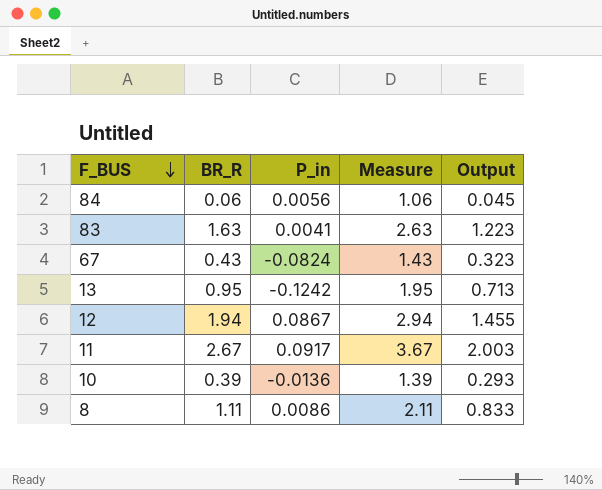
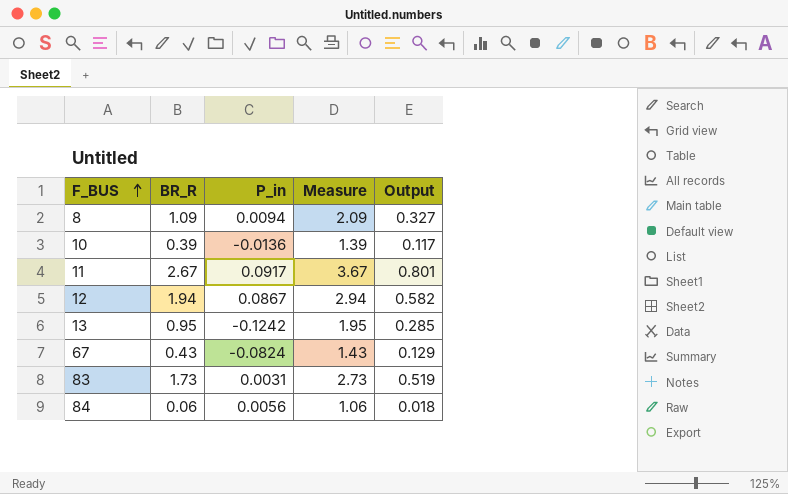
row order: F_BUS descending -> F_BUS ascending
column Output | formula: [BR_R] * 0.75 -> [BR_R] * 0.3
8 | BR_R: 1.11 -> 1.09
8 | P_in: 0.0086 -> 0.0094
8 | Measure: 2.11 -> 2.09
83 | BR_R: 1.63 -> 1.73
83 | P_in: 0.0041 -> 0.0031
83 | Measure: 2.63 -> 2.73

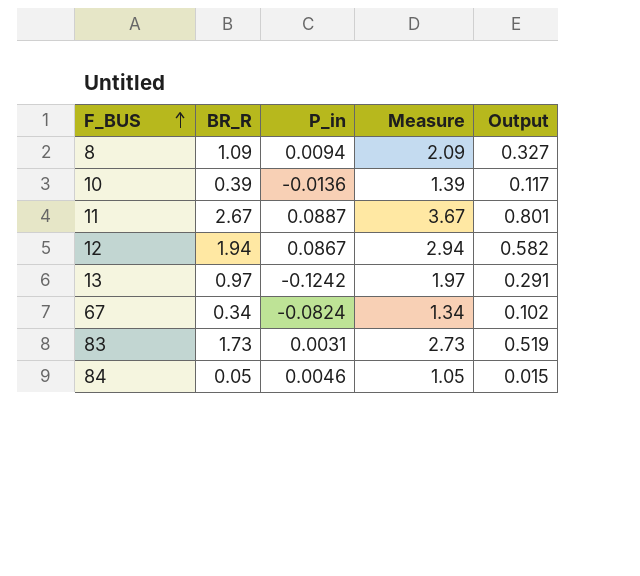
11 | P_in: 0.0917 -> 0.0887
13 | BR_R: 0.95 -> 0.97
13 | Measure: 1.95 -> 1.97
13 | Output: 0.285 -> 0.291
67 | BR_R: 0.43 -> 0.34
67 | Measure: 1.43 -> 1.34
67 | Output: 0.129 -> 0.102
84 | BR_R: 0.06 -> 0.05
84 | P_in: 0.0056 -> 0.0046
84 | Measure: 1.06 -> 1.05
84 | Output: 0.018 -> 0.015

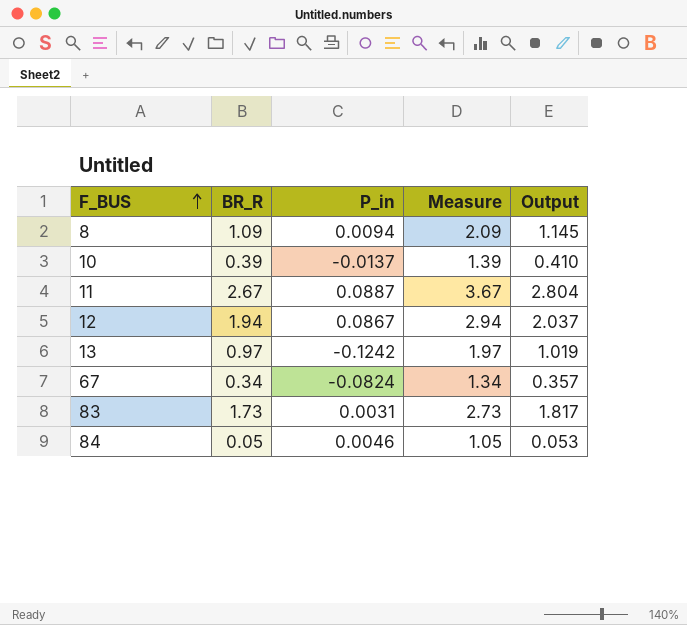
column Output | formula: [BR_R] * 0.3 -> [BR_R] * 1.05
10 | P_in: -0.0136 -> -0.0137

